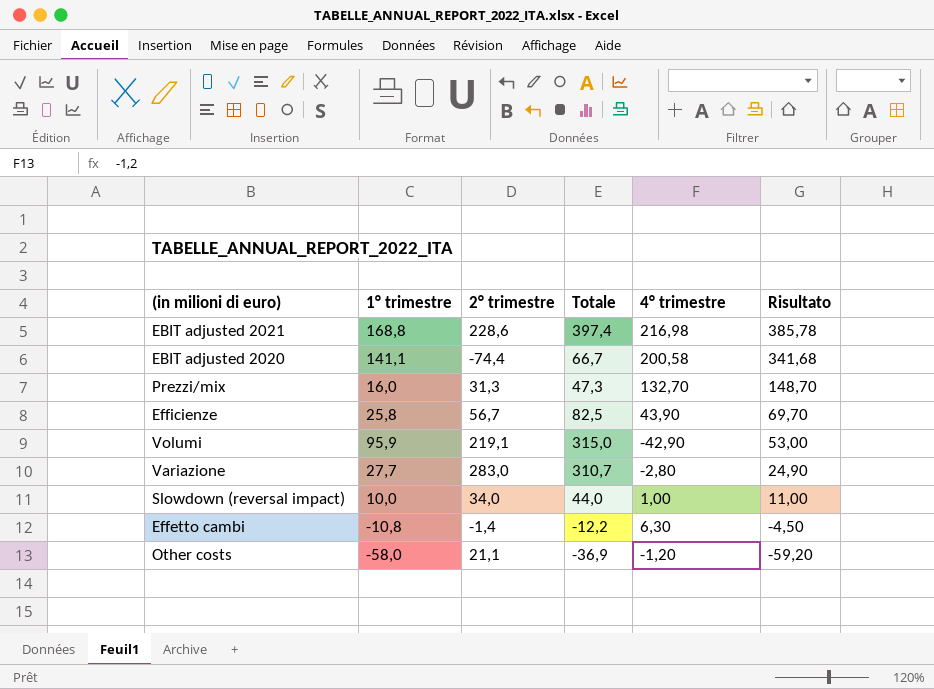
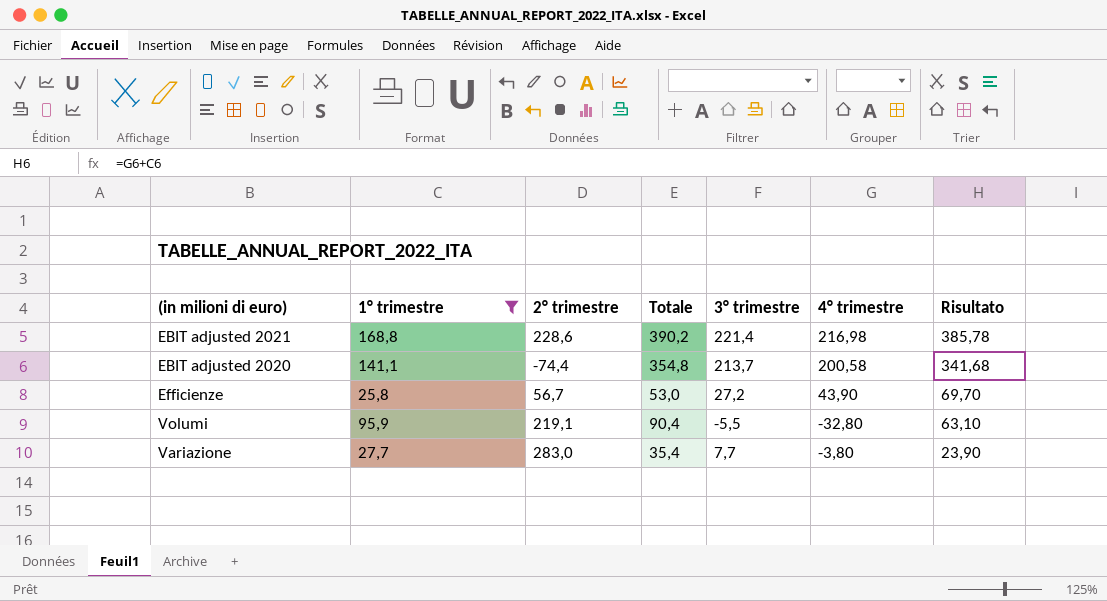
filter: none -> 1° trimestre >= 25,8
column Totale | formula: [1° trimestre] + [2° trimestre] -> [1° trimestre] + [3° trimestre]
column 3° trimestre | position: none -> 5
Volumi | 4° trimestre: -42,90 -> -32,80
Volumi | Risultato: 53,00 -> 63,10
Variazione | 4° trimestre: -2,80 -> -3,80
Variazione | Risultato: 24,90 -> 23,90

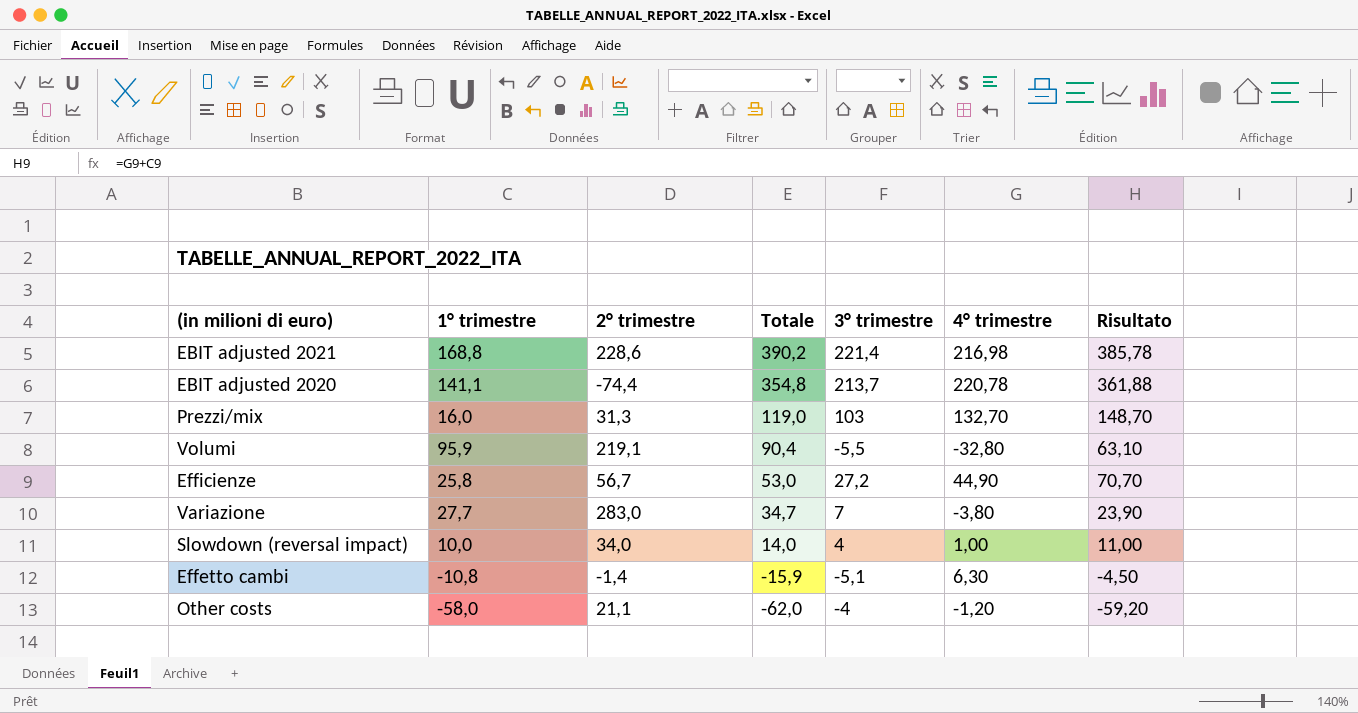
filter: 1° trimestre >= 25,8 -> none
row order: Risultato descending -> Totale descending
EBIT adjusted 2020 | 4° trimestre: 200,58 -> 220,78
EBIT adjusted 2020 | Risultato: 341,68 -> 361,88
Efficienze | 4° trimestre: 43,90 -> 44,90
Efficienze | Risultato: 69,70 -> 70,70
Variazione | Totale: 35,4 -> 34,7
Variazione | 3° trimestre: 7,7 -> 7

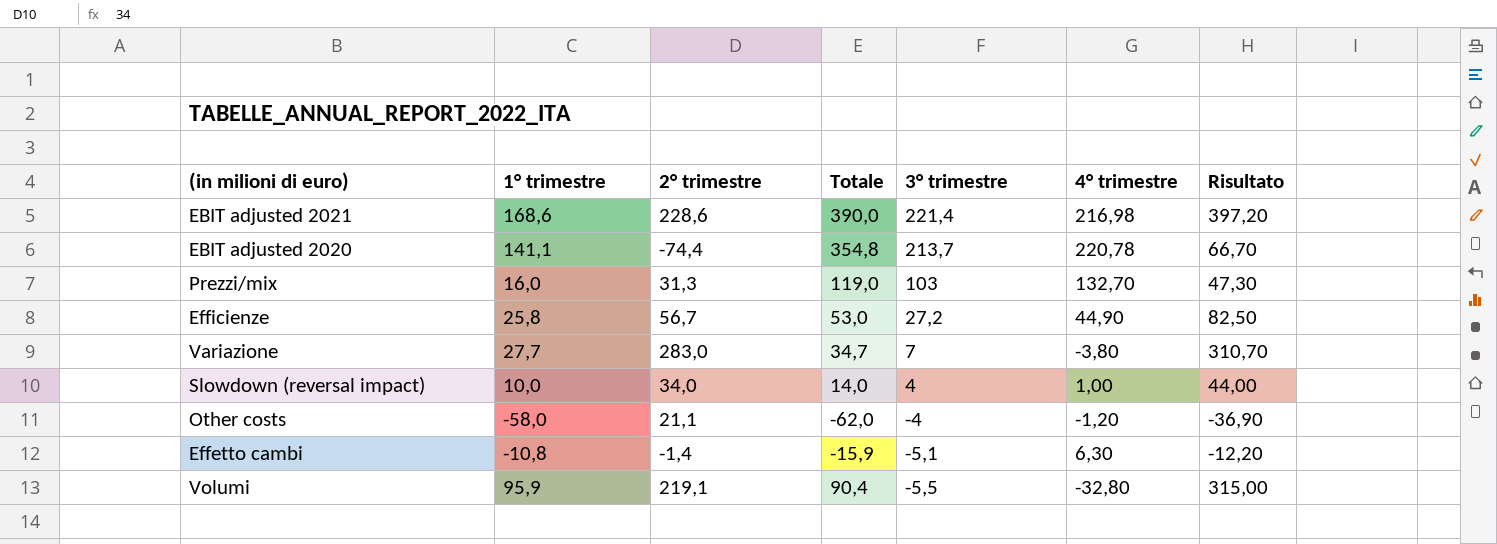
row order: Totale descending -> 3° trimestre descending
column Risultato | formula: [1° trimestre] + [4° trimestre] -> [1° trimestre] + [2° trimestre]
EBIT adjusted 2021 | 1° trimestre: 168,8 -> 168,6
EBIT adjusted 2021 | Totale: 390,2 -> 390,0

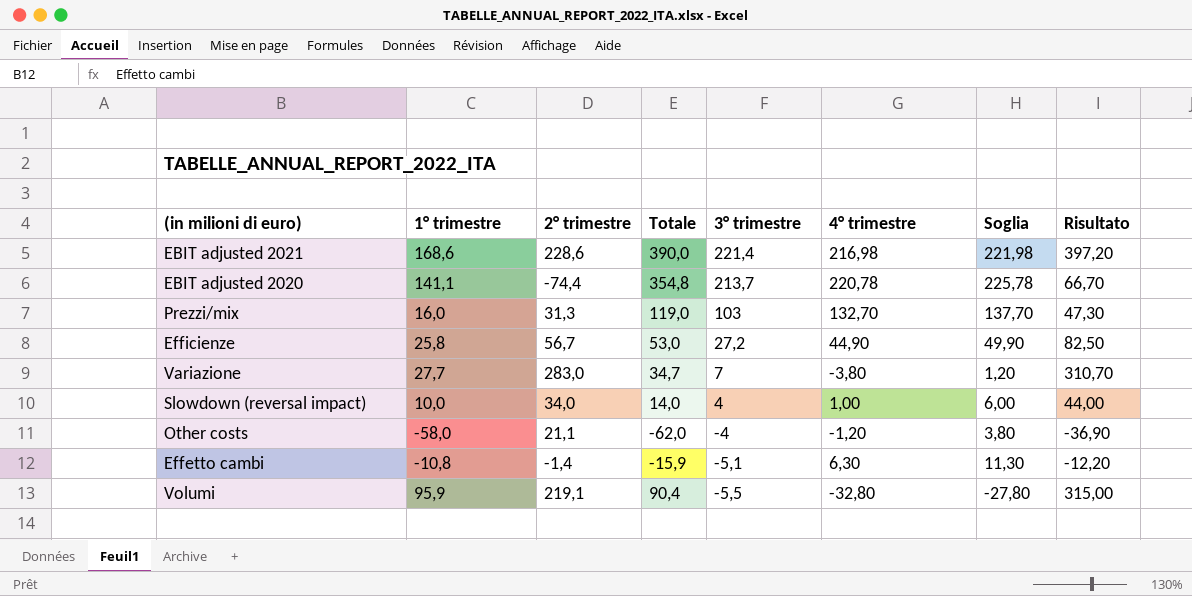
column Soglia | formula: none -> [4° trimestre] + 5

